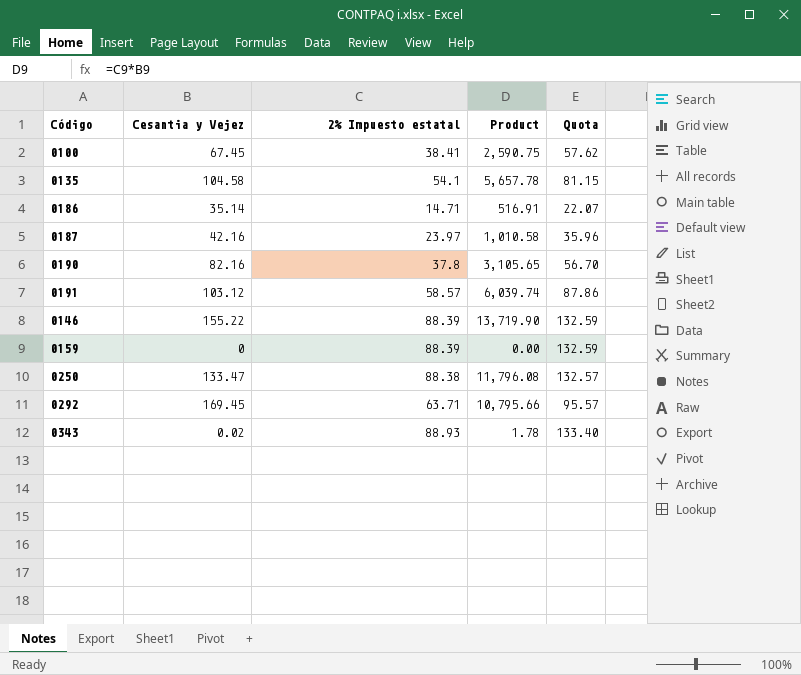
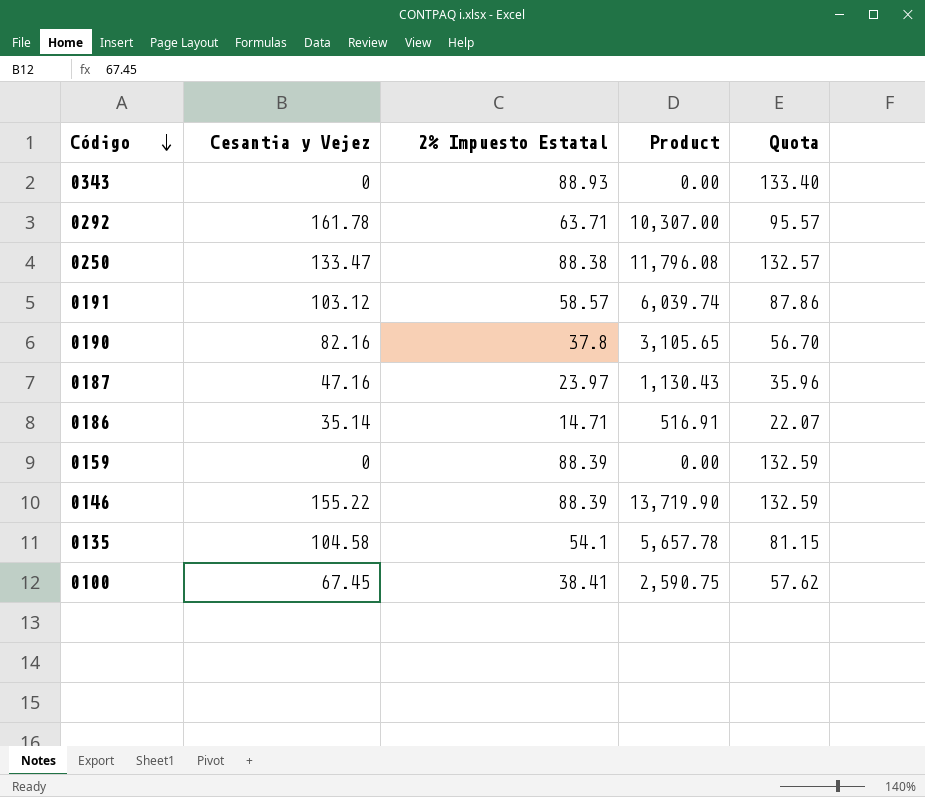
row order: none -> Código descending
column name: 2% Impuesto estatal -> 2% Impuesto Estatal
0343 | Cesantia y Vejez: 0.02 -> 0
0343 | Product: 1.78 -> 0.00
0292 | Cesantia y Vejez: 169.45 -> 161.78
0292 | Product: 10,795.66 -> 10,307.00
0187 | Cesantia y Vejez: 42.16 -> 47.16
0187 | Product: 1,010.58 -> 1,130.43

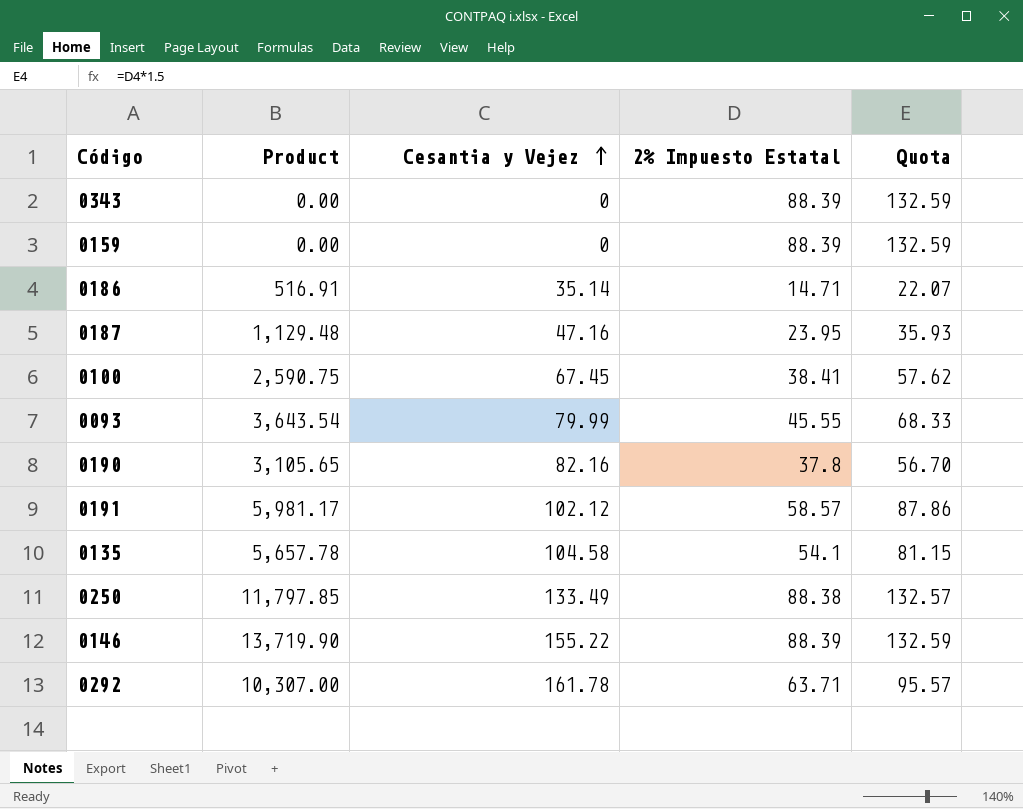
row order: Código descending -> Cesantia y Vejez ascending
column Product | position: 4 -> 2
0343 | 2% Impuesto Estatal: 88.93 -> 88.39
0343 | Quota: 133.40 -> 132.59
0187 | Product: 1,130.43 -> 1,129.48
0187 | 2% Impuesto Estatal: 23.97 -> 23.95
0187 | Quota: 35.96 -> 35.93
row 0093: none -> 3,643.54 | 79.99 | 45.55 | 68.33
0191 | Product: 6,039.74 -> 5,981.17
0191 | Cesantia y Vejez: 103.12 -> 102.12
0250 | Product: 11,796.08 -> 11,797.85
0250 | Cesantia y Vejez: 133.47 -> 133.49

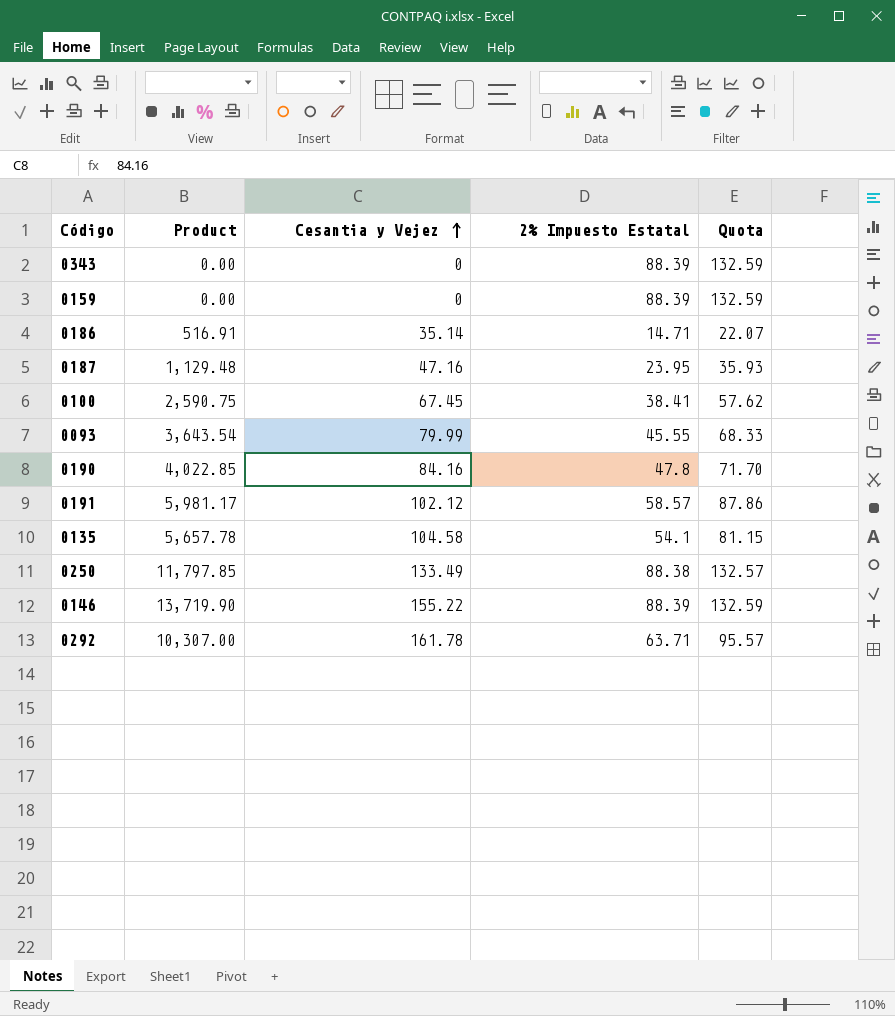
0190 | Product: 3,105.65 -> 4,022.85
0190 | Cesantia y Vejez: 82.16 -> 84.16
0190 | 2% Impuesto Estatal: 37.8 -> 47.8
0190 | Quota: 56.70 -> 71.70

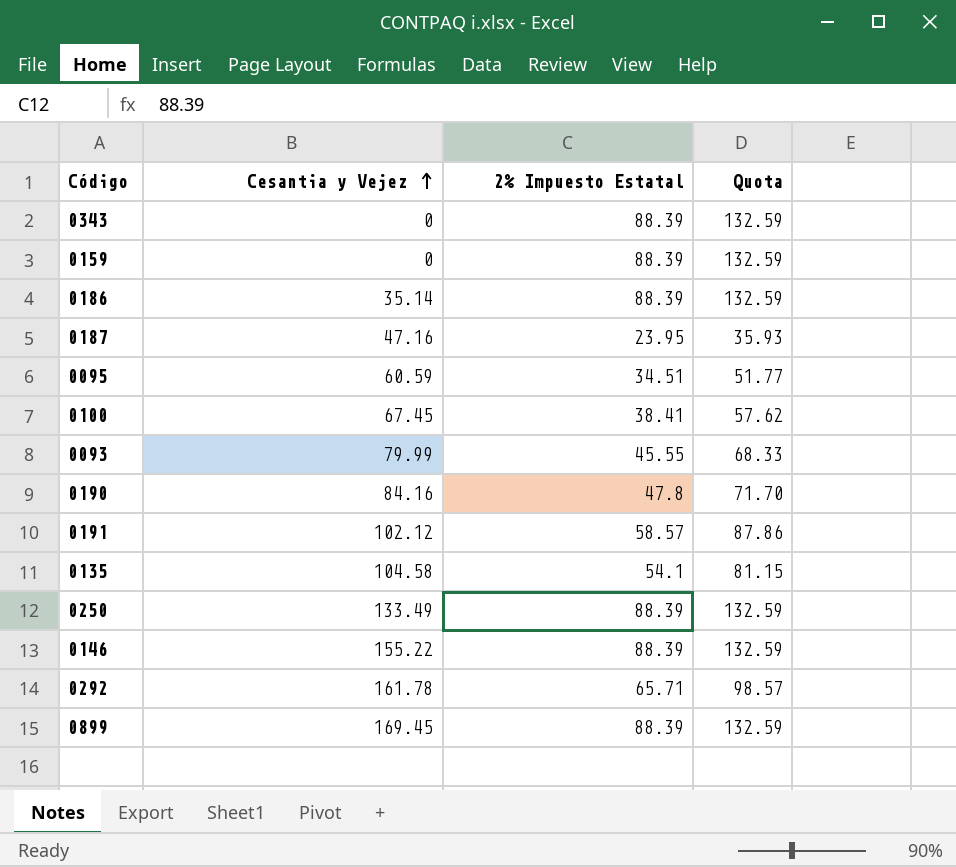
column Product | formula: [Cesantia y Vejez] * [2% Impuesto Estatal] -> none
0186 | 2% Impuesto Estatal: 14.71 -> 88.39
0186 | Quota: 22.07 -> 132.59
row 0095: none -> 60.59 | 34.51 | 51.77
0250 | 2% Impuesto Estatal: 88.38 -> 88.39
0250 | Quota: 132.57 -> 132.59
0292 | 2% Impuesto Estatal: 63.71 -> 65.71
0292 | Quota: 95.57 -> 98.57
row 0899: none -> 169.45 | 88.39 | 132.59

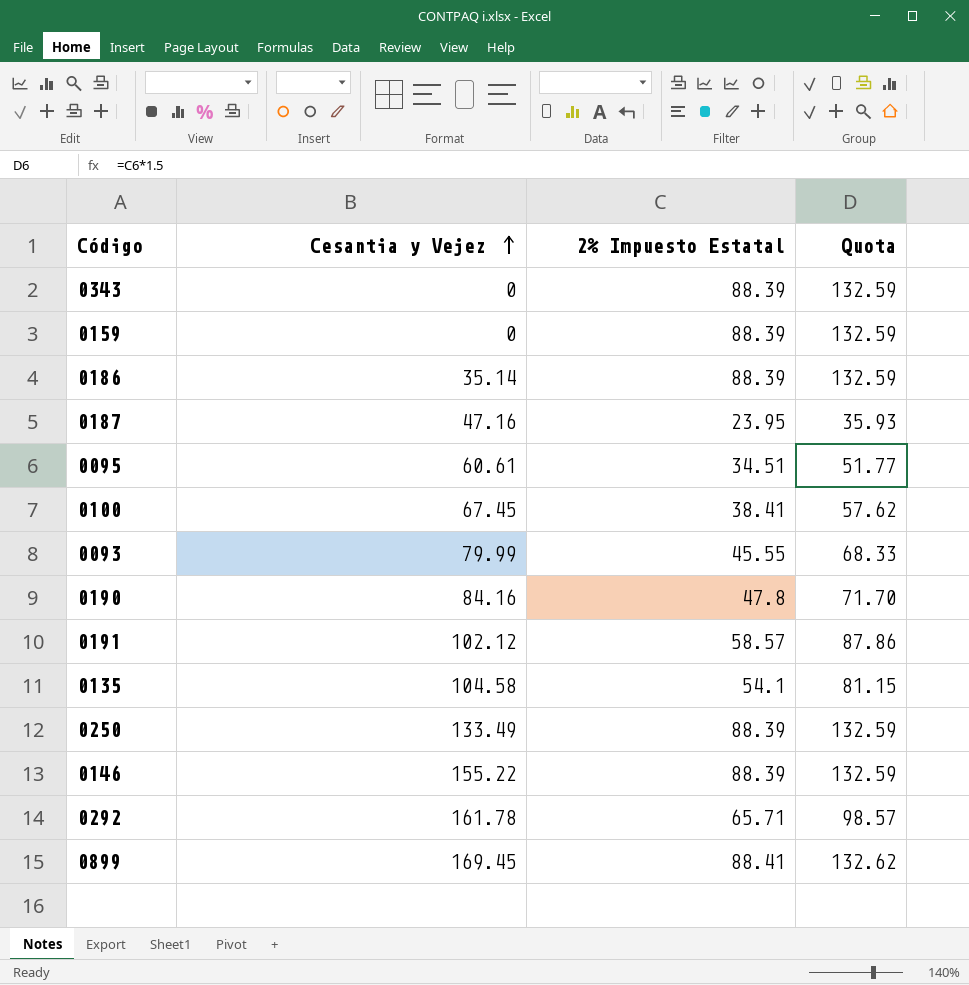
0095 | Cesantia y Vejez: 60.59 -> 60.61
0899 | 2% Impuesto Estatal: 88.39 -> 88.41
0899 | Quota: 132.59 -> 132.62

